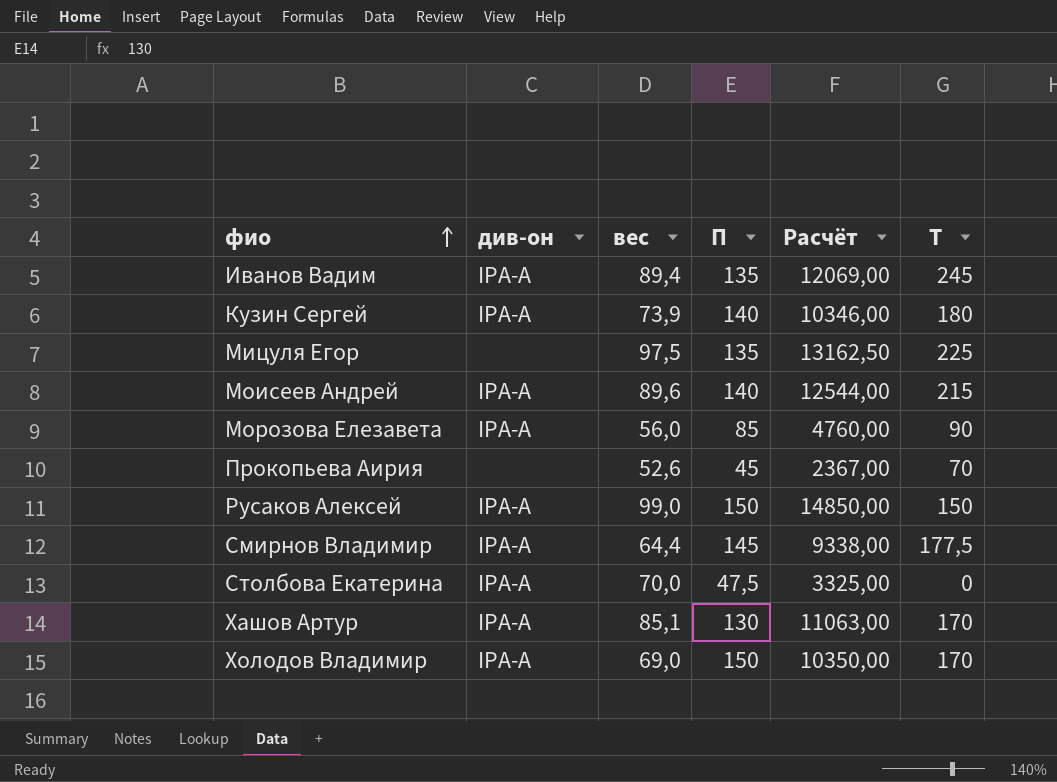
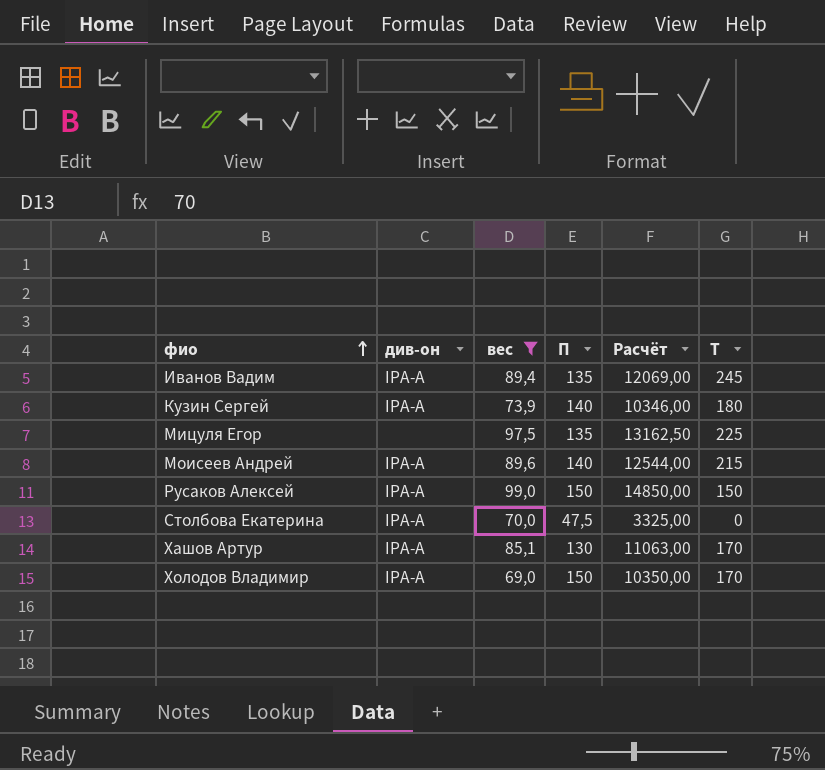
filter: none -> вес >= 69,0

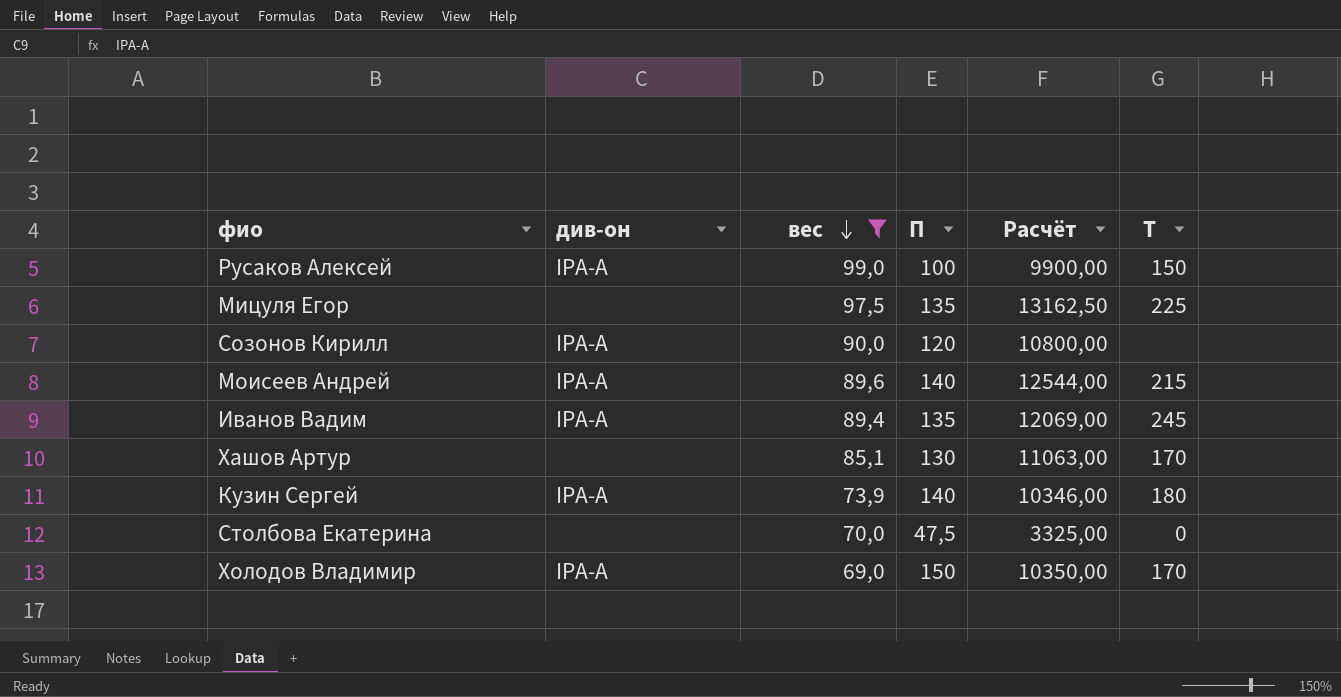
row order: фио ascending -> вес descending
Русаков Алексей | П: 150 -> 100
Русаков Алексей | Расчёт: 14850,00 -> 9900,00
row Созонов Кирилл: none -> IPA-A | 90,0 | 120 | 10800,00 | none
Хашов Артур | див-он: IPA-A -> none
Столбова Екатерина | див-он: IPA-A -> none

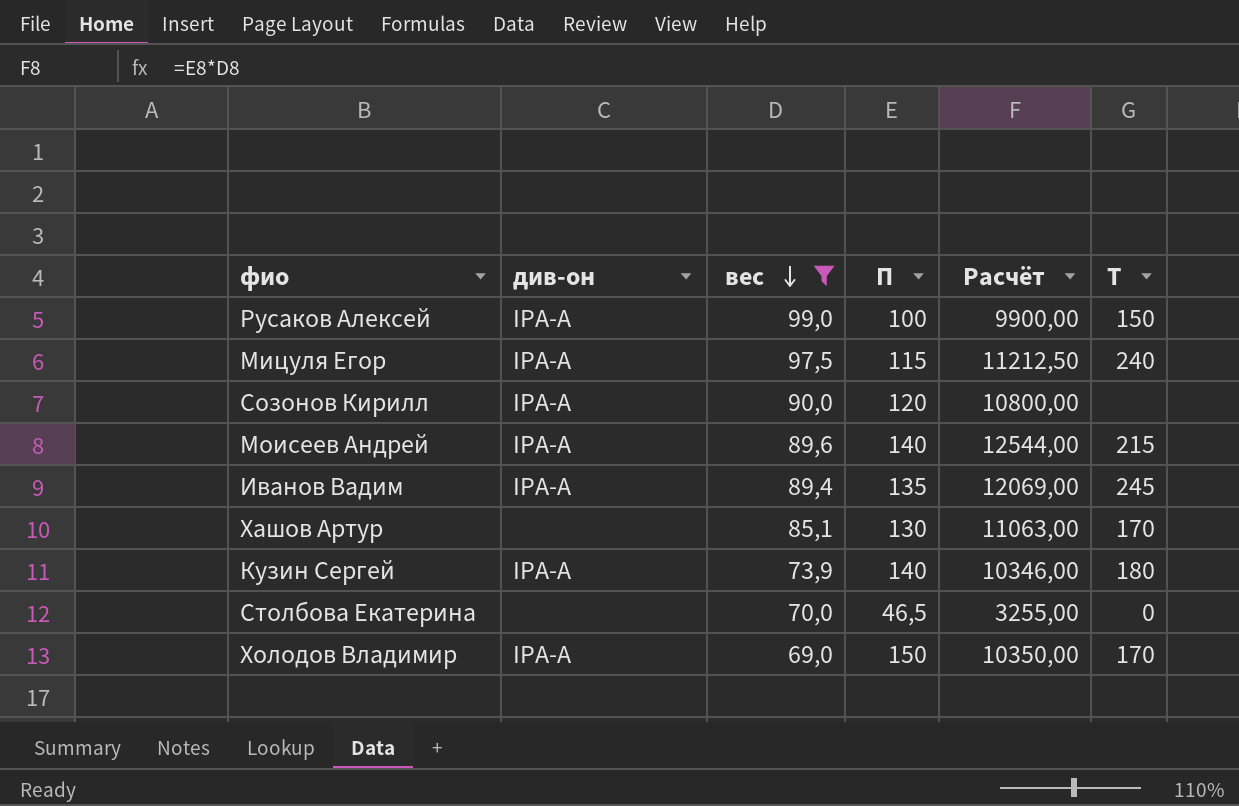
Мицуля Егор | див-он: none -> IPA-A
Мицуля Егор | П: 135 -> 115
Мицуля Егор | Расчёт: 13162,50 -> 11212,50
Мицуля Егор | Т: 225 -> 240
Столбова Екатерина | П: 47,5 -> 46,5
Столбова Екатерина | Расчёт: 3325,00 -> 3255,00

